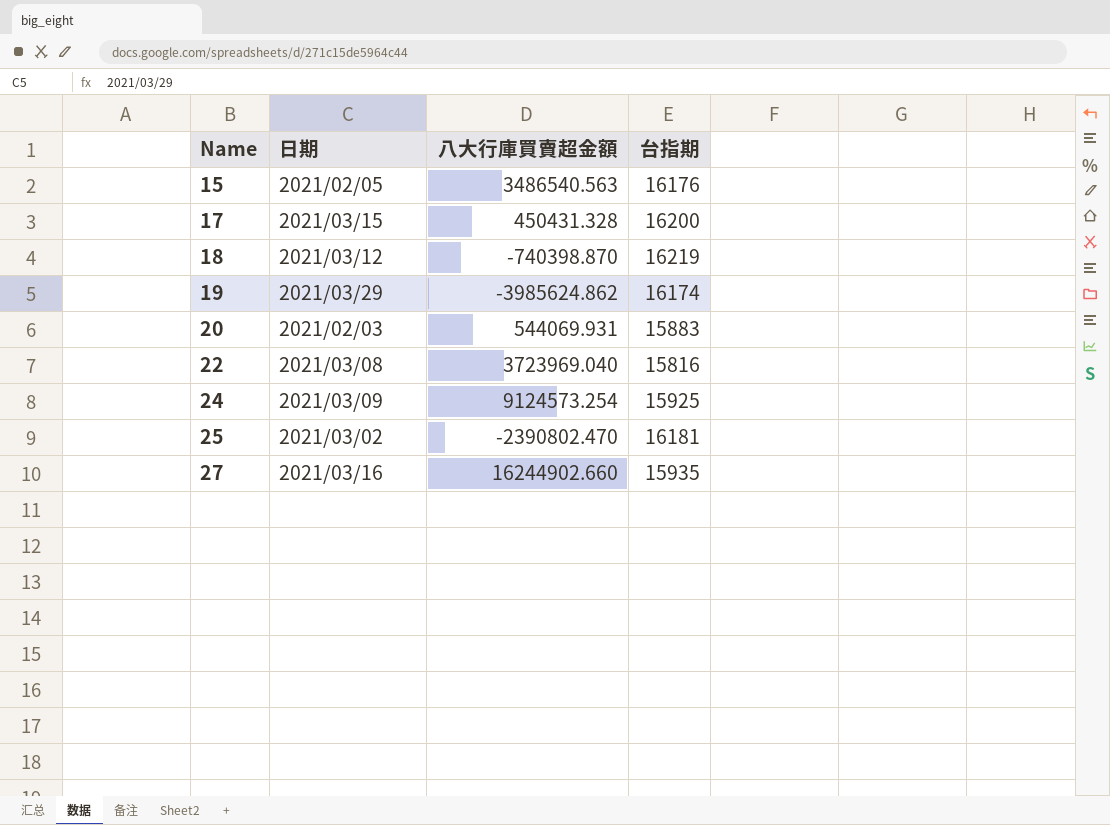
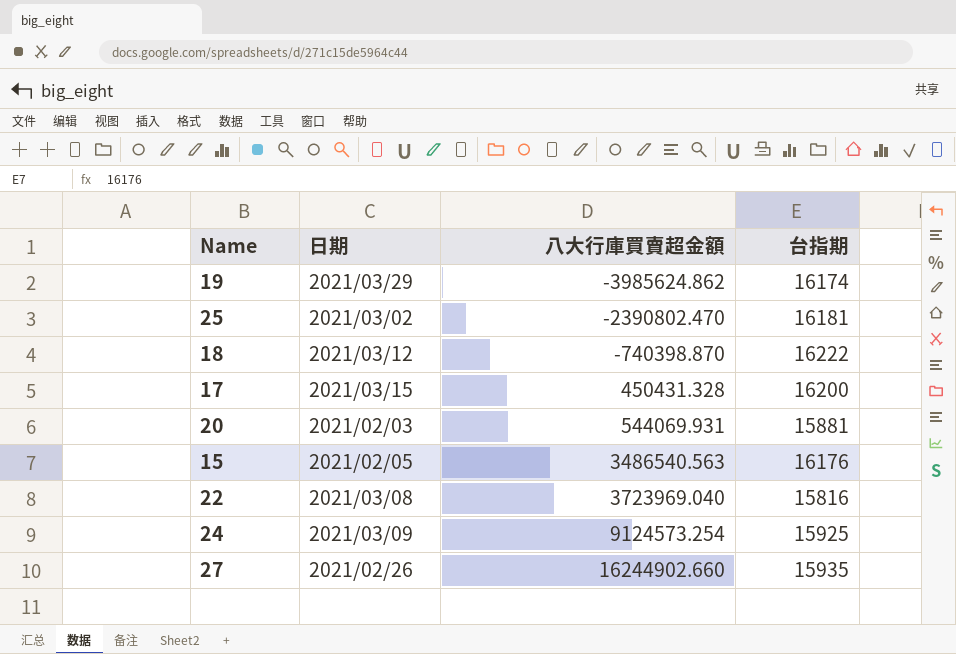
row order: Name ascending -> 八大行庫買賣超金額 ascending
18 | 台指期: 16219 -> 16222
20 | 台指期: 15883 -> 15881
27 | 日期: 2021/03/16 -> 2021/02/26

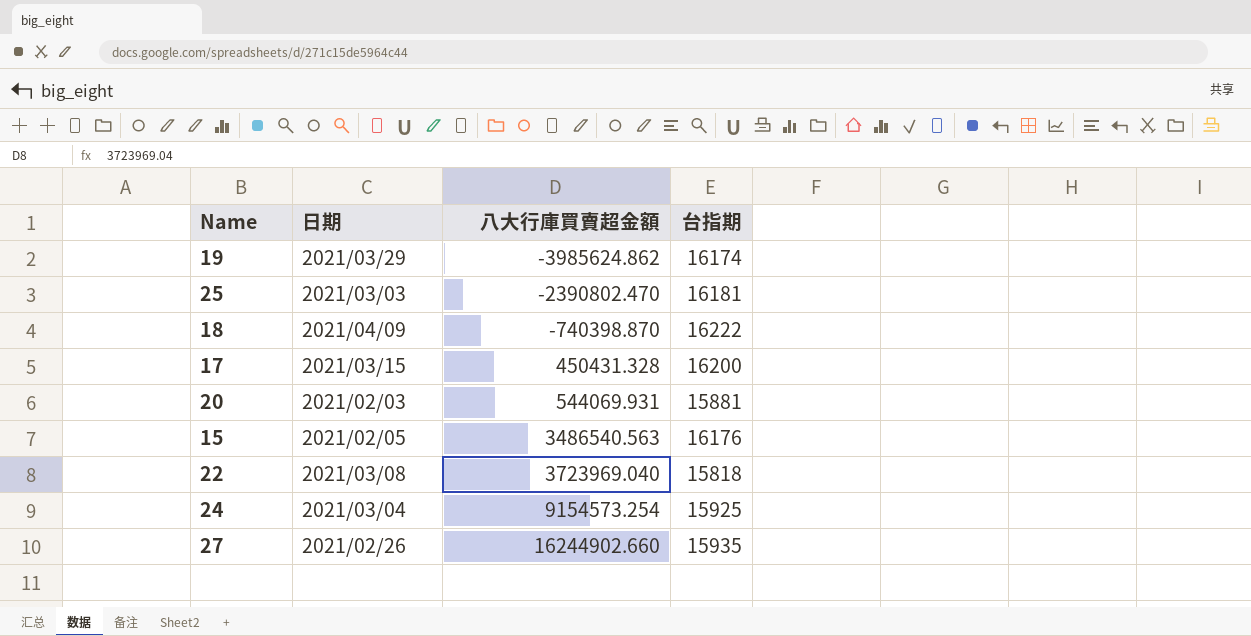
25 | 日期: 2021/03/02 -> 2021/03/03
18 | 日期: 2021/03/12 -> 2021/04/09
22 | 台指期: 15816 -> 15818
24 | 日期: 2021/03/09 -> 2021/03/04
24 | 八大行庫買賣超金額: 9124573.254 -> 9154573.254

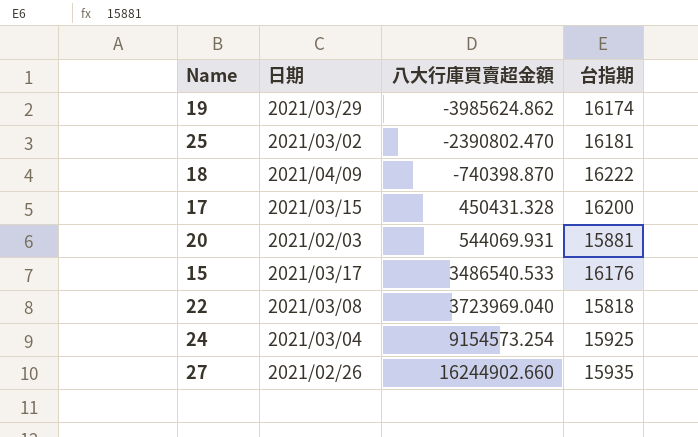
25 | 日期: 2021/03/03 -> 2021/03/02
15 | 日期: 2021/02/05 -> 2021/03/17
15 | 八大行庫買賣超金額: 3486540.563 -> 3486540.533

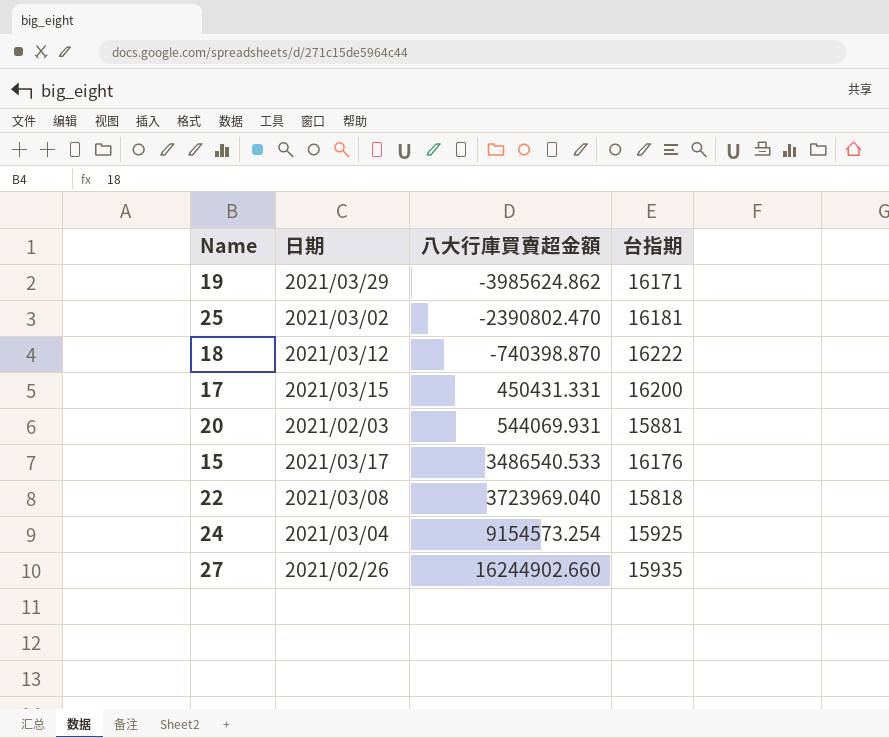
19 | 台指期: 16174 -> 16171
18 | 日期: 2021/04/09 -> 2021/03/12
17 | 八大行庫買賣超金額: 450431.328 -> 450431.331

